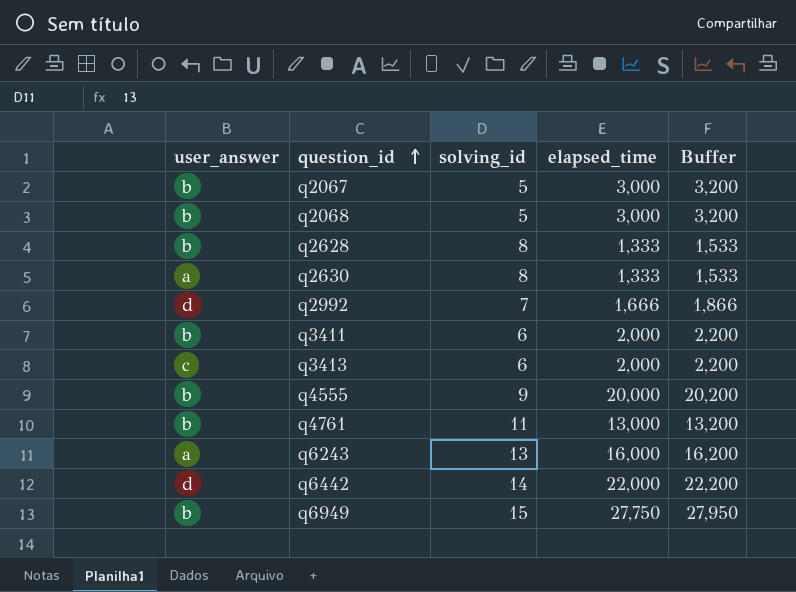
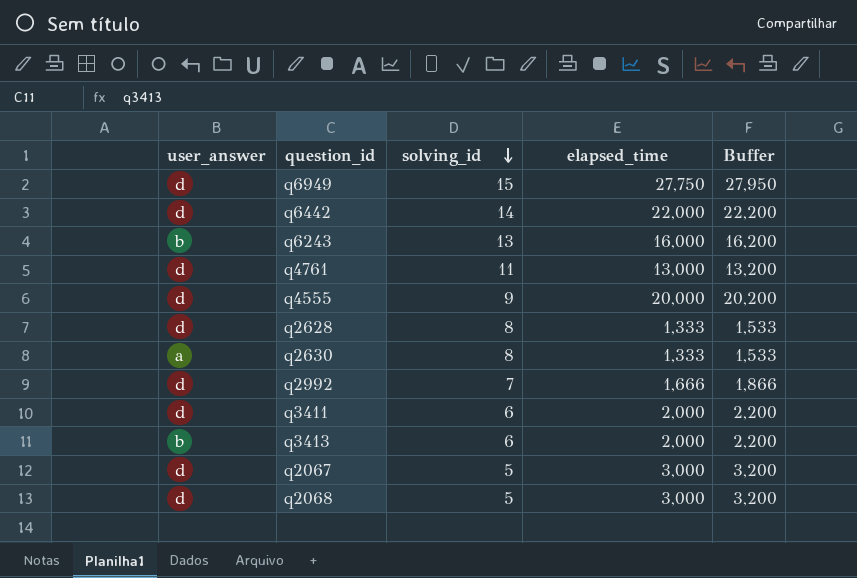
row order: question_id ascending -> solving_id descending
q6949 | user_answer: b -> d
q6243 | user_answer: a -> b
q4761 | user_answer: b -> d
q4555 | user_answer: b -> d
q2628 | user_answer: b -> d
q3411 | user_answer: b -> d
q3413 | user_answer: c -> b
q2067 | user_answer: b -> d
q2068 | user_answer: b -> d

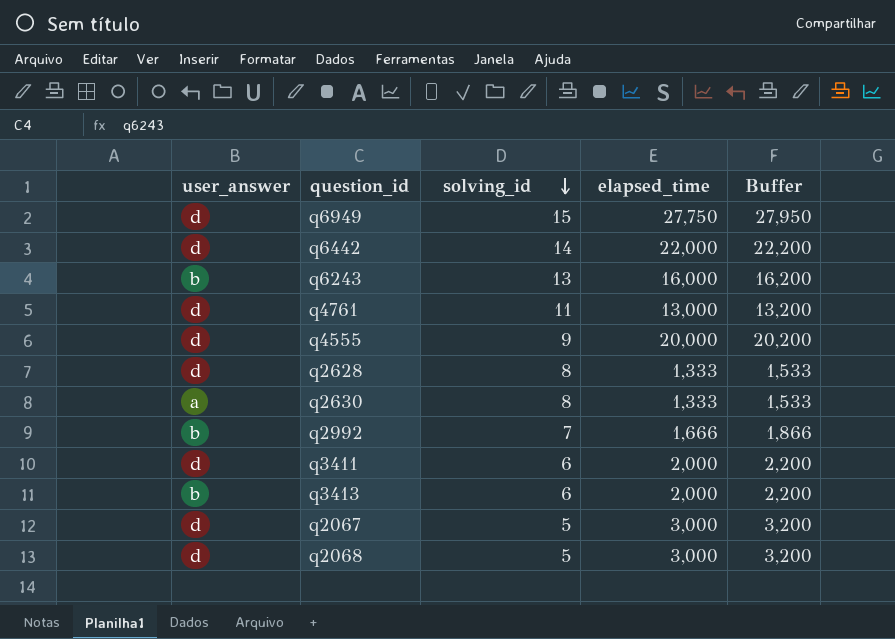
q2992 | user_answer: d -> b

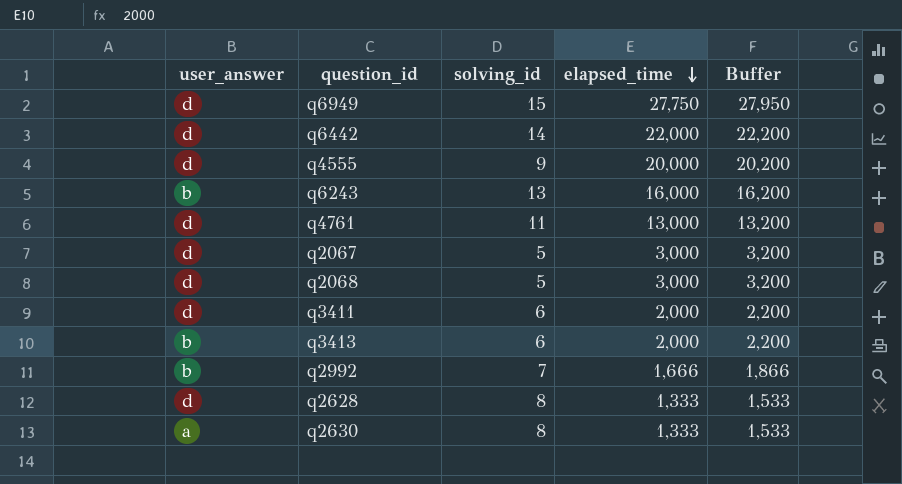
row order: solving_id descending -> elapsed_time descending

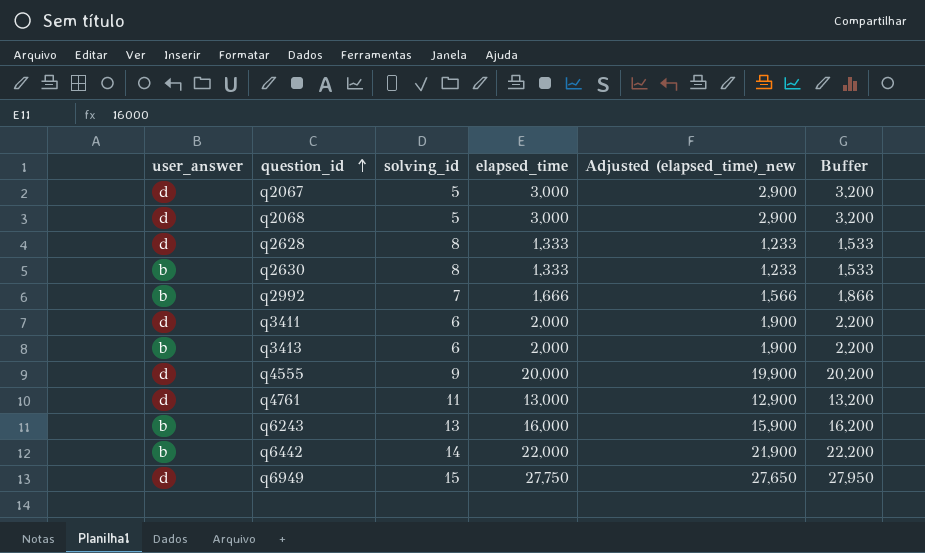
row order: elapsed_time descending -> question_id ascending
column Adjusted (elapsed_time)_new | formula: none -> [elapsed_time] - 100
q2630 | user_answer: a -> b
q6442 | user_answer: d -> b

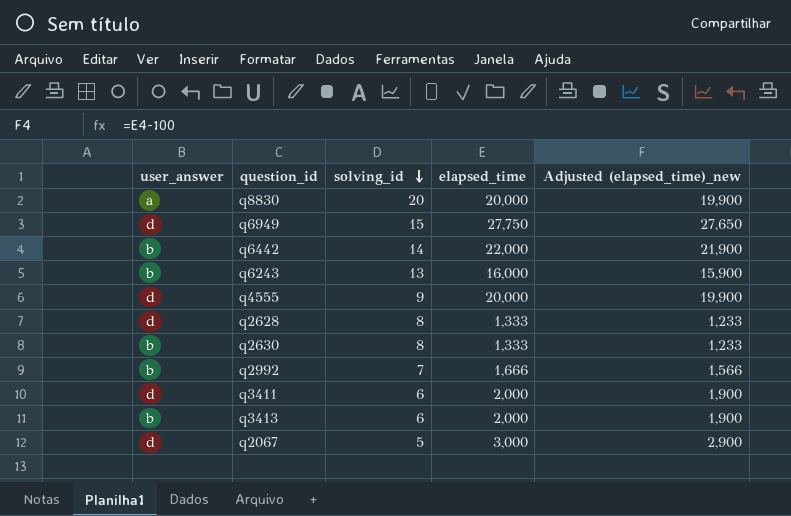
row order: question_id ascending -> solving_id descending
column Buffer | formula: [elapsed_time] + 200 -> none
row q2068: d | 5 | 3,000 | 2,900 | 3,200 -> none
row q4761: d | 11 | 13,000 | 12,900 | 13,200 -> none
row q8830: none -> a | 20 | 20,000 | 19,900

